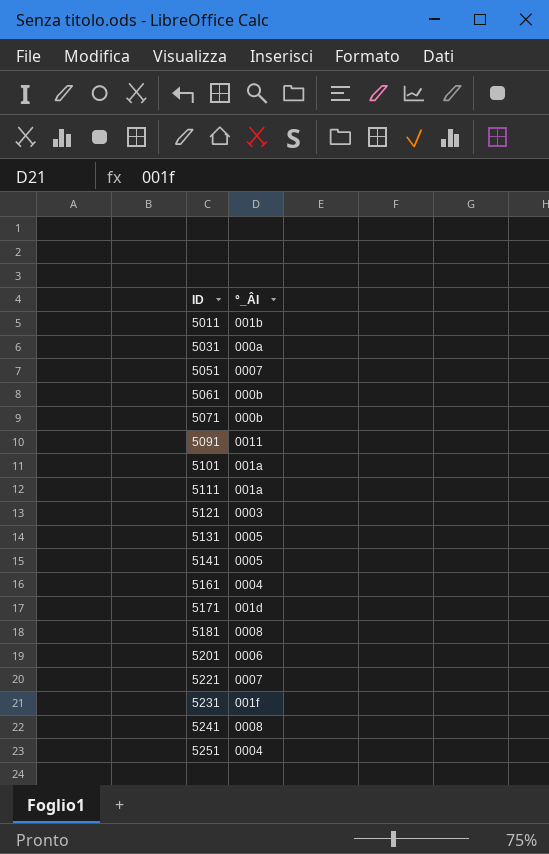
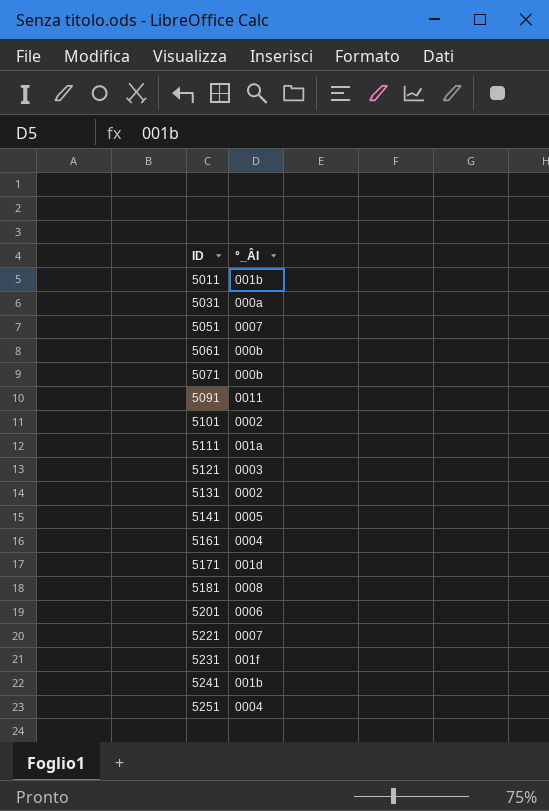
5101 | °_ÂI: 001a -> 0002
5131 | °_ÂI: 0005 -> 0002
5241 | °_ÂI: 0008 -> 001b

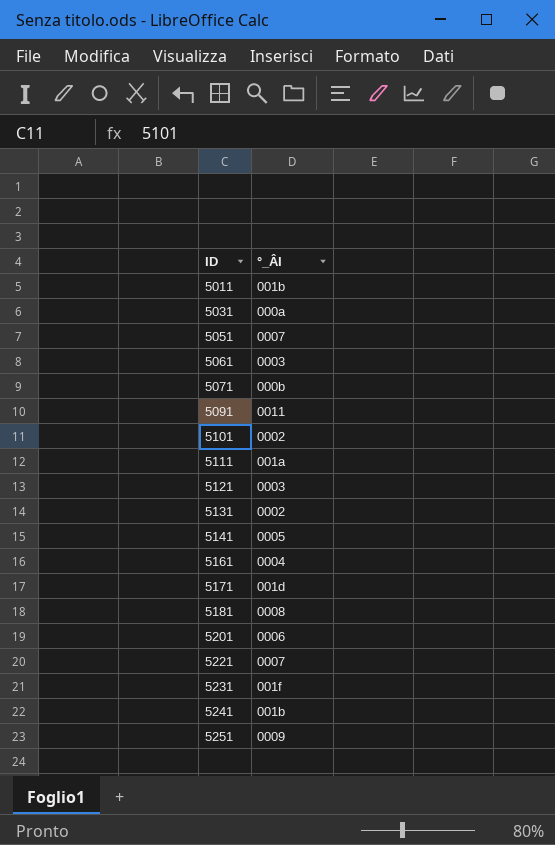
5061 | °_ÂI: 000b -> 0003
5251 | °_ÂI: 0004 -> 0009

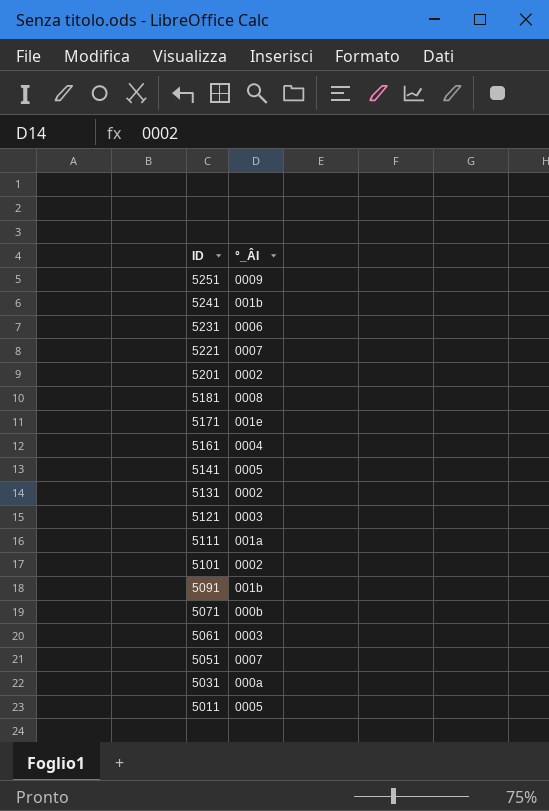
row order: ID ascending -> ID descending
5231 | °_ÂI: 001f -> 0006
5201 | °_ÂI: 0006 -> 0002
5171 | °_ÂI: 001d -> 001e
5091 | °_ÂI: 0011 -> 001b
5011 | °_ÂI: 001b -> 0005

